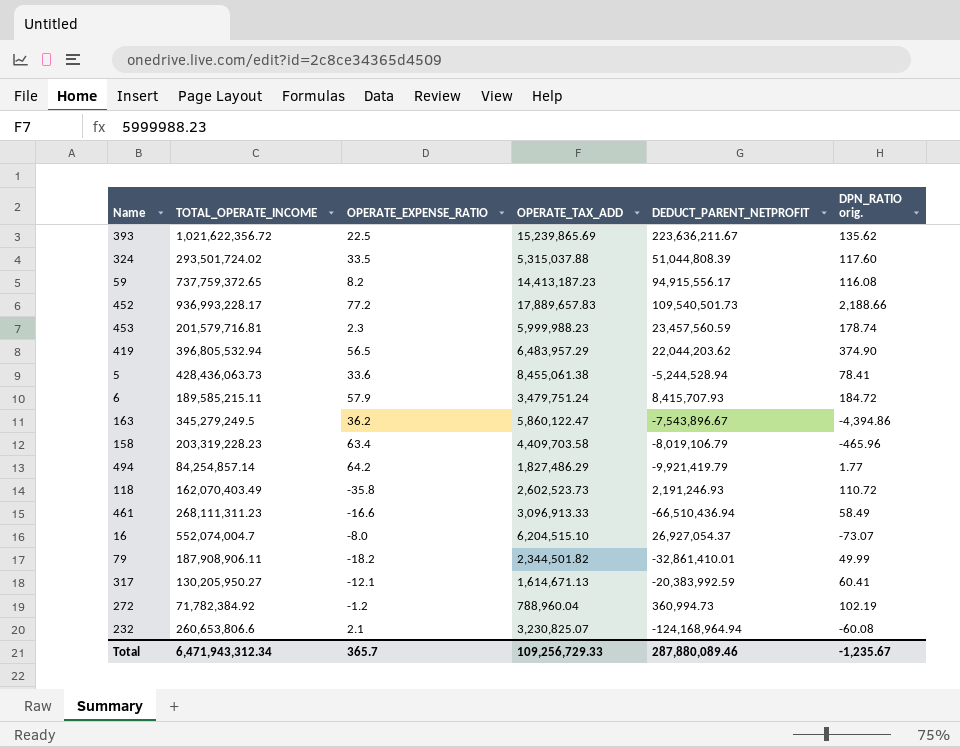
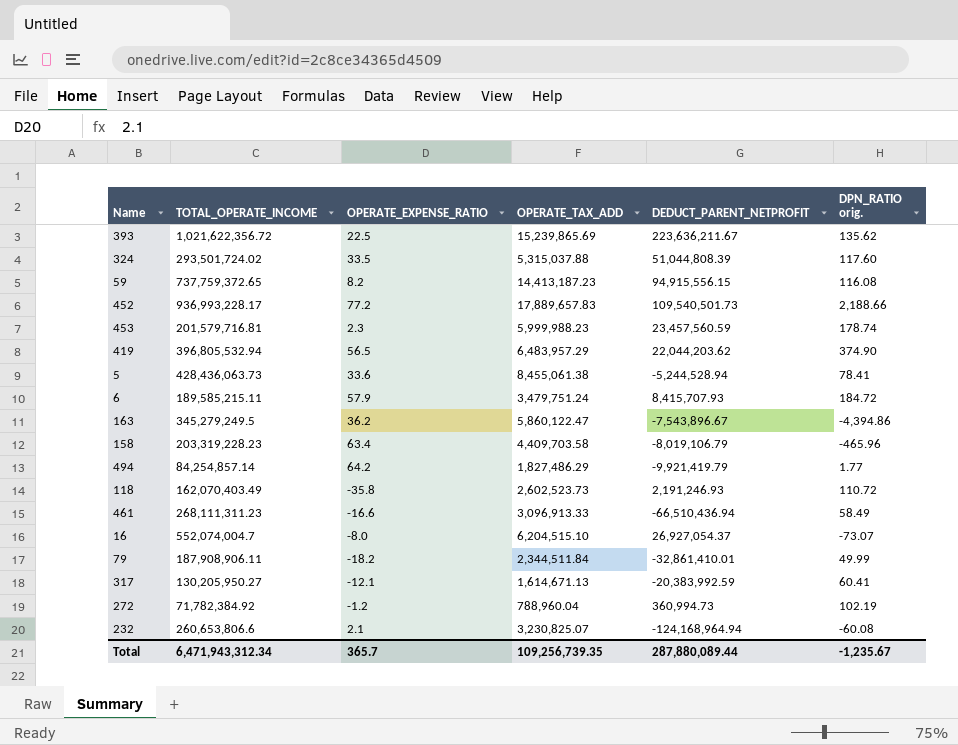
59 | DEDUCT_PARENT_NETPROFIT: 94,915,556.17 -> 94,915,556.15
79 | OPERATE_TAX_ADD: 2,344,501.82 -> 2,344,511.84
Total | OPERATE_TAX_ADD: 109,256,729.33 -> 109,256,739.35
Total | DEDUCT_PARENT_NETPROFIT: 287,880,089.46 -> 287,880,089.44

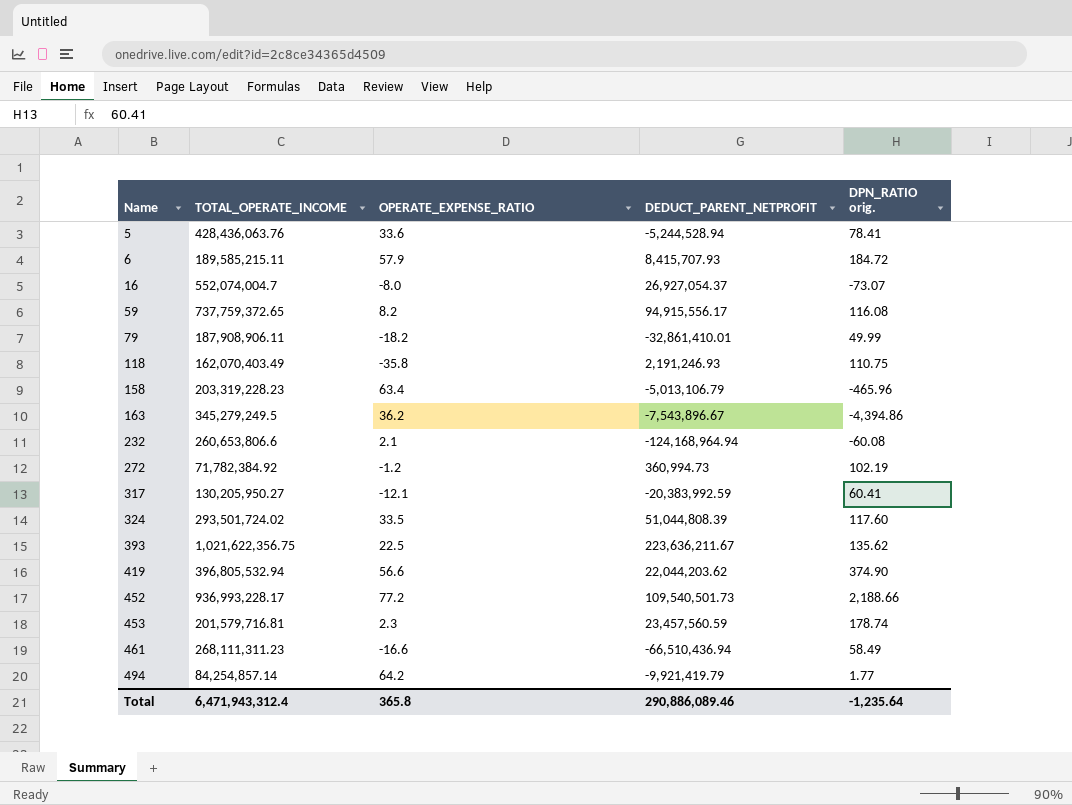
row order: none -> Name ascending
column OPERATE_TAX_ADD | position: 4 -> none
5 | TOTAL_OPERATE_INCOME: 428,436,063.73 -> 428,436,063.76
59 | DEDUCT_PARENT_NETPROFIT: 94,915,556.15 -> 94,915,556.17
118 | DPN_RATIO orig.: 110.72 -> 110.75
158 | DEDUCT_PARENT_NETPROFIT: -8,019,106.79 -> -5,013,106.79
393 | TOTAL_OPERATE_INCOME: 1,021,622,356.72 -> 1,021,622,356.75
419 | OPERATE_EXPENSE_RATIO: 56.5 -> 56.6
Total | TOTAL_OPERATE_INCOME: 6,471,943,312.34 -> 6,471,943,312.4
Total | OPERATE_EXPENSE_RATIO: 365.7 -> 365.8
Total | DEDUCT_PARENT_NETPROFIT: 287,880,089.44 -> 290,886,089.46
Total | DPN_RATIO orig.: -1,235.67 -> -1,235.64

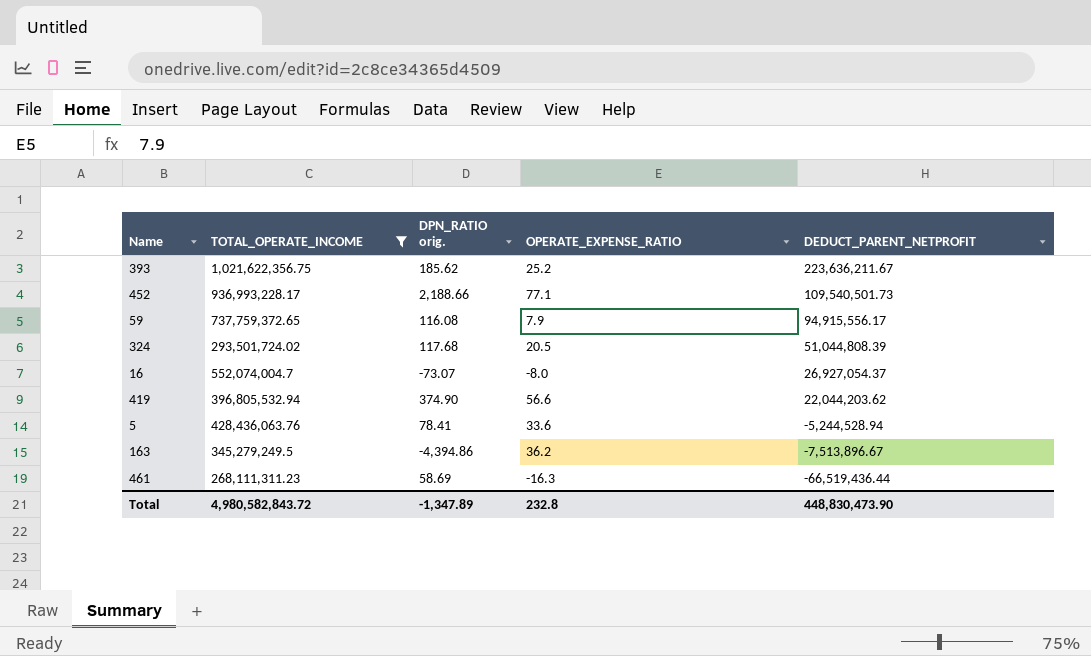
filter: none -> TOTAL_OPERATE_INCOME >= 268,111,311.23
row order: Name ascending -> DEDUCT_PARENT_NETPROFIT descending
column DPN_RATIO orig. | position: 5 -> 3
393 | DPN_RATIO orig.: 135.62 -> 185.62
393 | OPERATE_EXPENSE_RATIO: 22.5 -> 25.2
452 | OPERATE_EXPENSE_RATIO: 77.2 -> 77.1
59 | OPERATE_EXPENSE_RATIO: 8.2 -> 7.9
324 | DPN_RATIO orig.: 117.60 -> 117.68
324 | OPERATE_EXPENSE_RATIO: 33.5 -> 20.5
163 | DEDUCT_PARENT_NETPROFIT: -7,543,896.67 -> -7,513,896.67
461 | DPN_RATIO orig.: 58.49 -> 58.69
461 | OPERATE_EXPENSE_RATIO: -16.6 -> -16.3
461 | DEDUCT_PARENT_NETPROFIT: -66,510,436.94 -> -66,519,436.44
Total | TOTAL_OPERATE_INCOME: 6,471,943,312.4 -> 4,980,582,843.72
Total | DPN_RATIO orig.: -1,235.64 -> -1,347.89
Total | OPERATE_EXPENSE_RATIO: 365.8 -> 232.8
Total | DEDUCT_PARENT_NETPROFIT: 290,886,089.46 -> 448,830,473.90

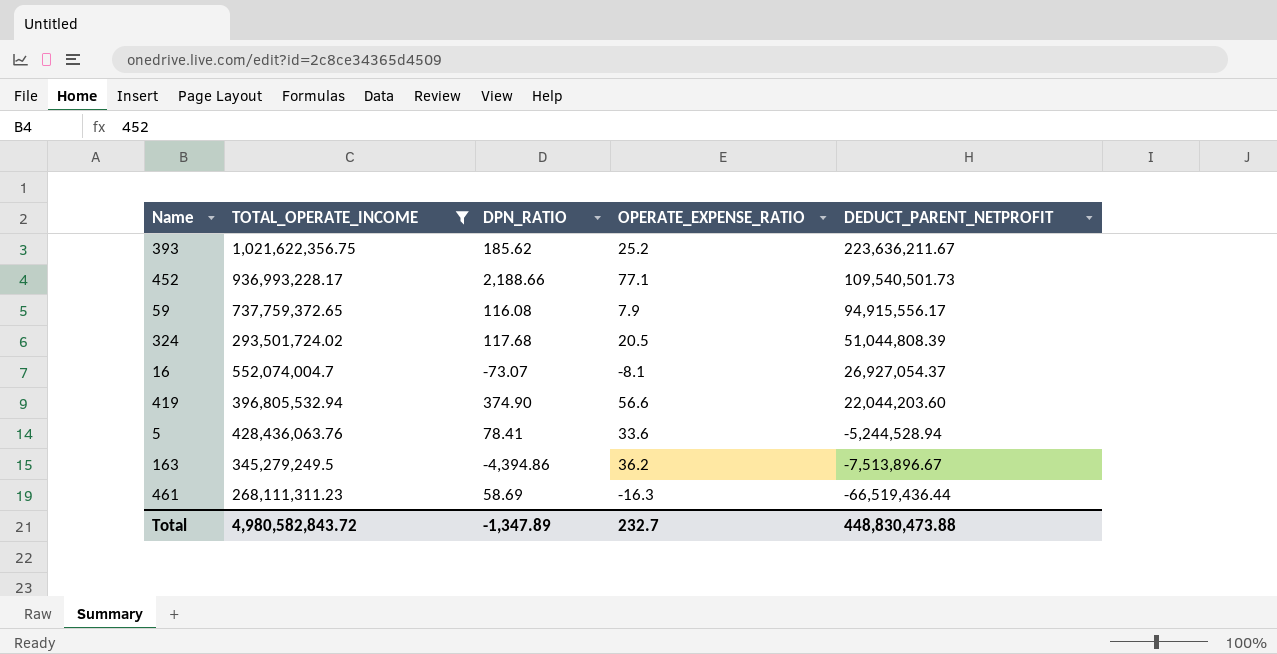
column name: DPN_RATIO orig. -> DPN_RATIO
16 | OPERATE_EXPENSE_RATIO: -8.0 -> -8.1
419 | DEDUCT_PARENT_NETPROFIT: 22,044,203.62 -> 22,044,203.60
Total | OPERATE_EXPENSE_RATIO: 232.8 -> 232.7
Total | DEDUCT_PARENT_NETPROFIT: 448,830,473.90 -> 448,830,473.88

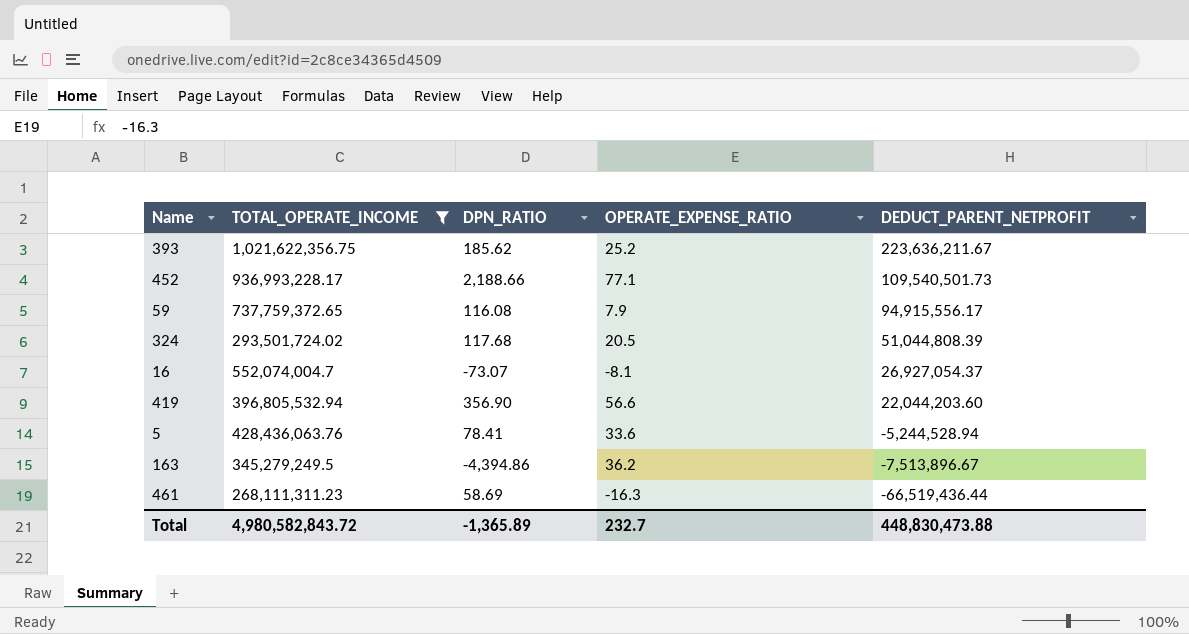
419 | DPN_RATIO: 374.90 -> 356.90
Total | DPN_RATIO: -1,347.89 -> -1,365.89

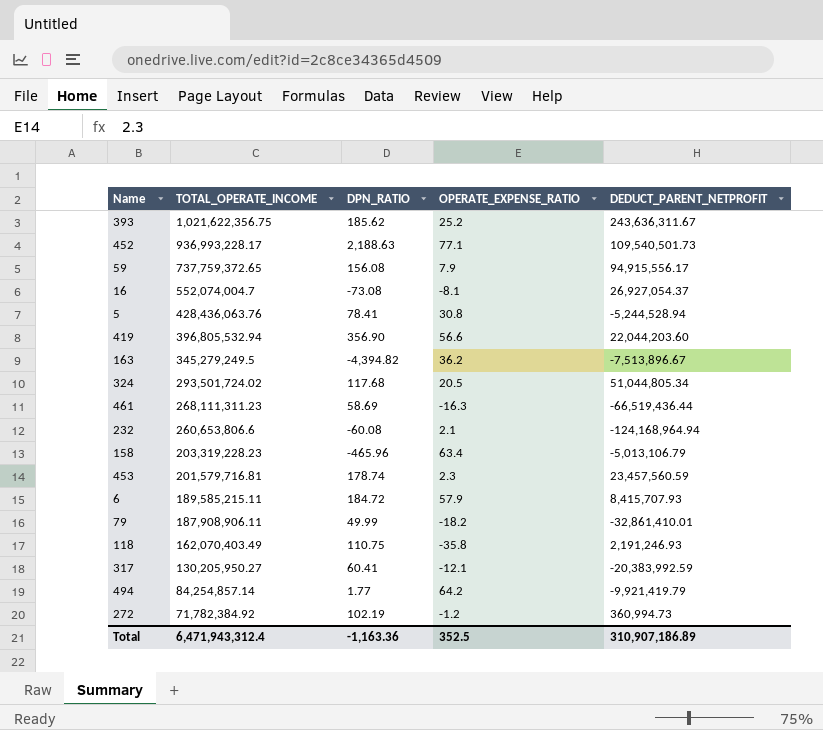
filter: TOTAL_OPERATE_INCOME >= 268,111,311.23 -> none
row order: DEDUCT_PARENT_NETPROFIT descending -> TOTAL_OPERATE_INCOME descending
393 | DEDUCT_PARENT_NETPROFIT: 223,636,211.67 -> 243,636,311.67
452 | DPN_RATIO: 2,188.66 -> 2,188.63
59 | DPN_RATIO: 116.08 -> 156.08
16 | DPN_RATIO: -73.07 -> -73.08
5 | OPERATE_EXPENSE_RATIO: 33.6 -> 30.8
163 | DPN_RATIO: -4,394.86 -> -4,394.82
324 | DEDUCT_PARENT_NETPROFIT: 51,044,808.39 -> 51,044,805.34
Total | TOTAL_OPERATE_INCOME: 4,980,582,843.72 -> 6,471,943,312.4
Total | DPN_RATIO: -1,365.89 -> -1,163.36
Total | OPERATE_EXPENSE_RATIO: 232.7 -> 352.5
Total | DEDUCT_PARENT_NETPROFIT: 448,830,473.88 -> 310,907,186.89

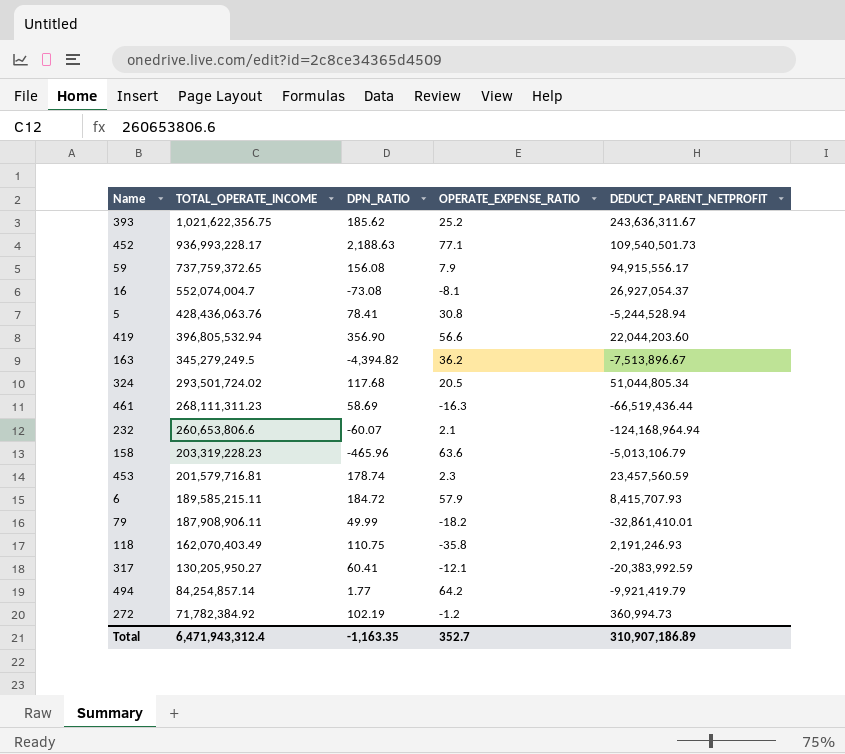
232 | DPN_RATIO: -60.08 -> -60.07
158 | OPERATE_EXPENSE_RATIO: 63.4 -> 63.6
Total | DPN_RATIO: -1,163.36 -> -1,163.35
Total | OPERATE_EXPENSE_RATIO: 352.5 -> 352.7

